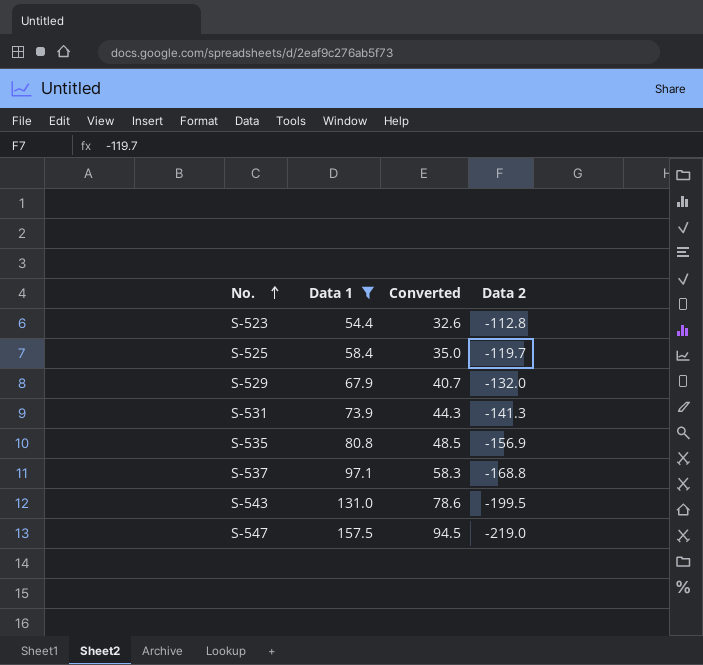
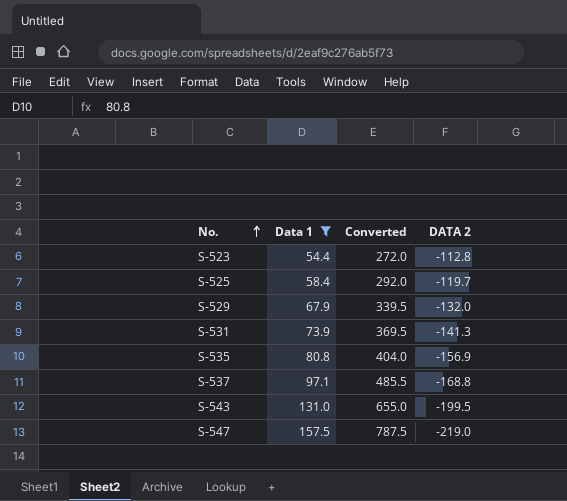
column Converted | formula: [Data 1] * 0.6 -> [Data 1] * 5
column name: Data 2 -> DATA 2

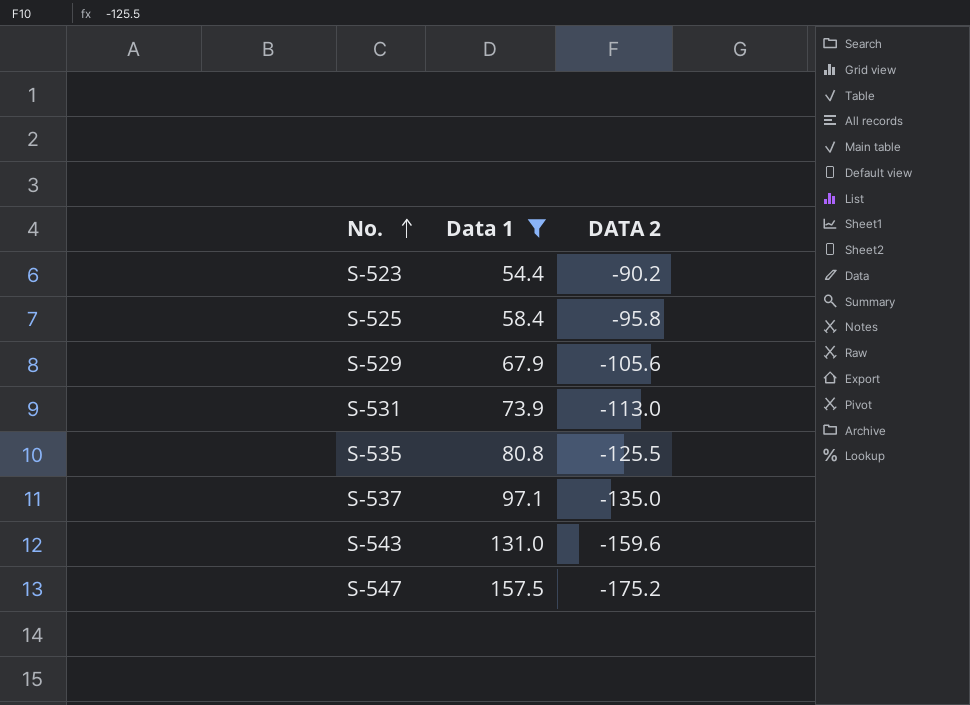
column Converted | formula: [Data 1] * 5 -> none
S-523 | DATA 2: -112.8 -> -90.2
S-525 | DATA 2: -119.7 -> -95.8
S-529 | DATA 2: -132.0 -> -105.6
S-531 | DATA 2: -141.3 -> -113.0
S-535 | DATA 2: -156.9 -> -125.5
S-537 | DATA 2: -168.8 -> -135.0
S-543 | DATA 2: -199.5 -> -159.6
S-547 | DATA 2: -219.0 -> -175.2

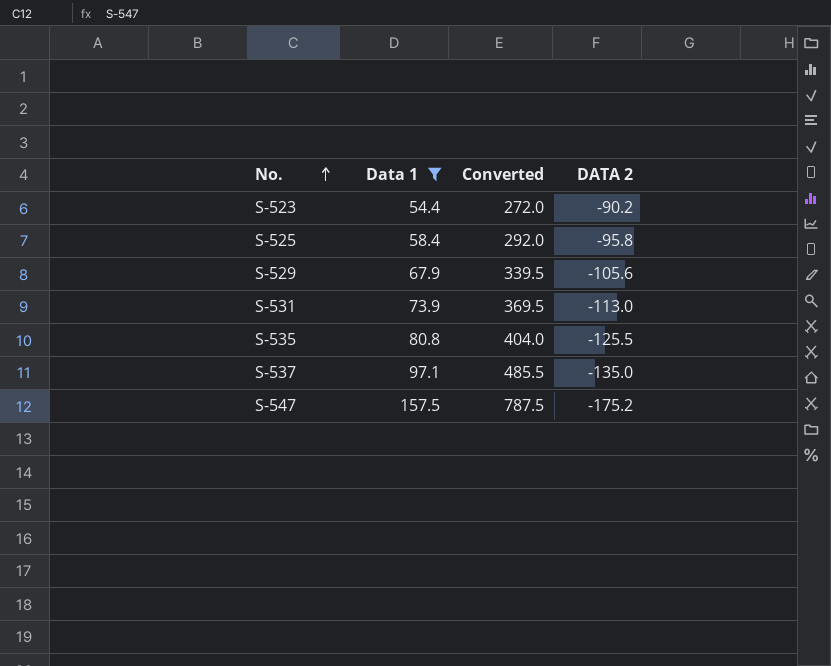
column Converted | formula: none -> [Data 1] * 5
row S-543: 131.0 | -159.6 -> none

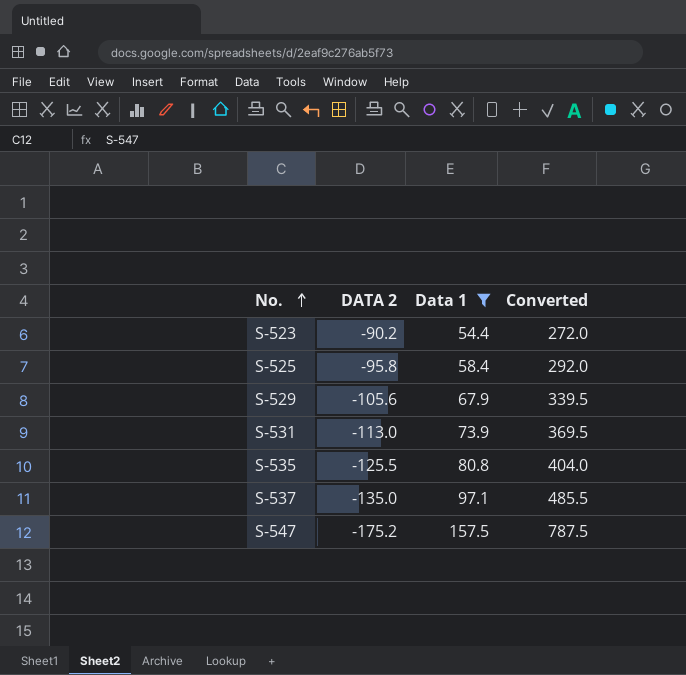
column DATA 2 | position: 4 -> 2

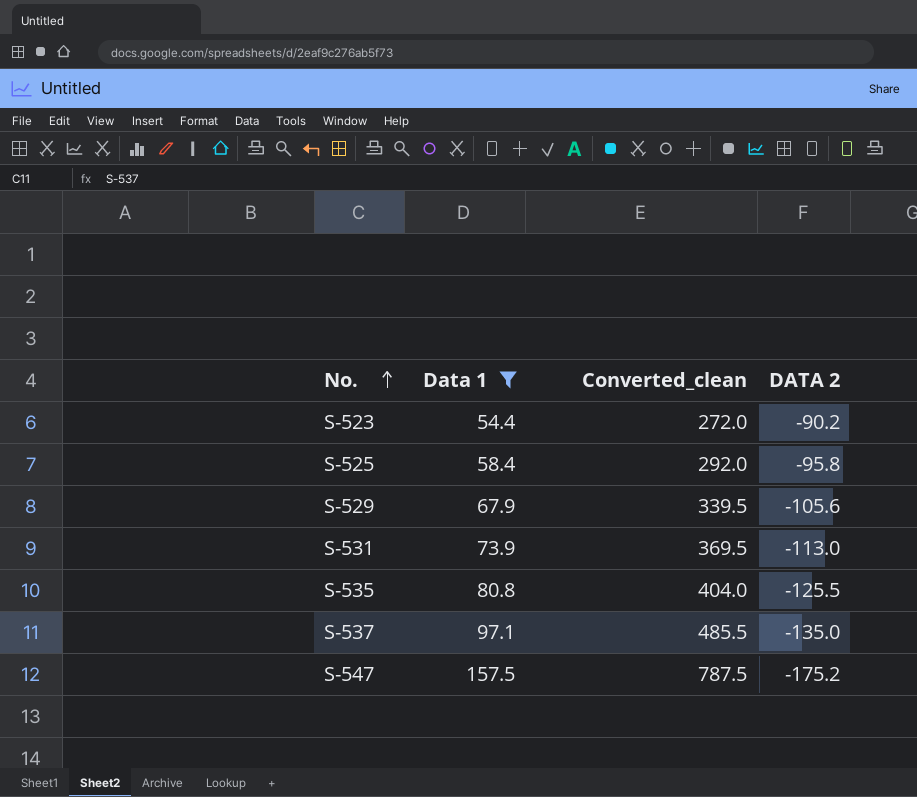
column name: Converted -> Converted_clean
column DATA 2 | position: 2 -> 4

